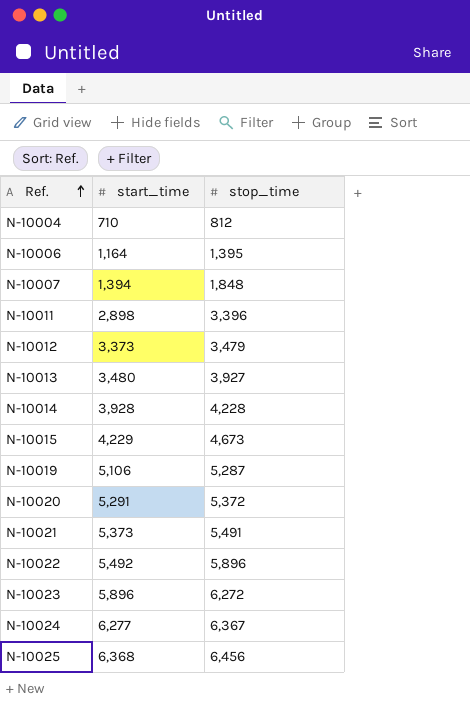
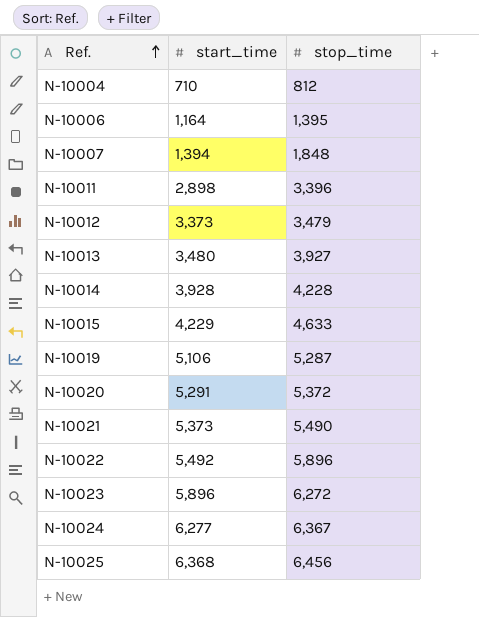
N-10015 | stop_time: 4,673 -> 4,633
N-10021 | stop_time: 5,491 -> 5,490

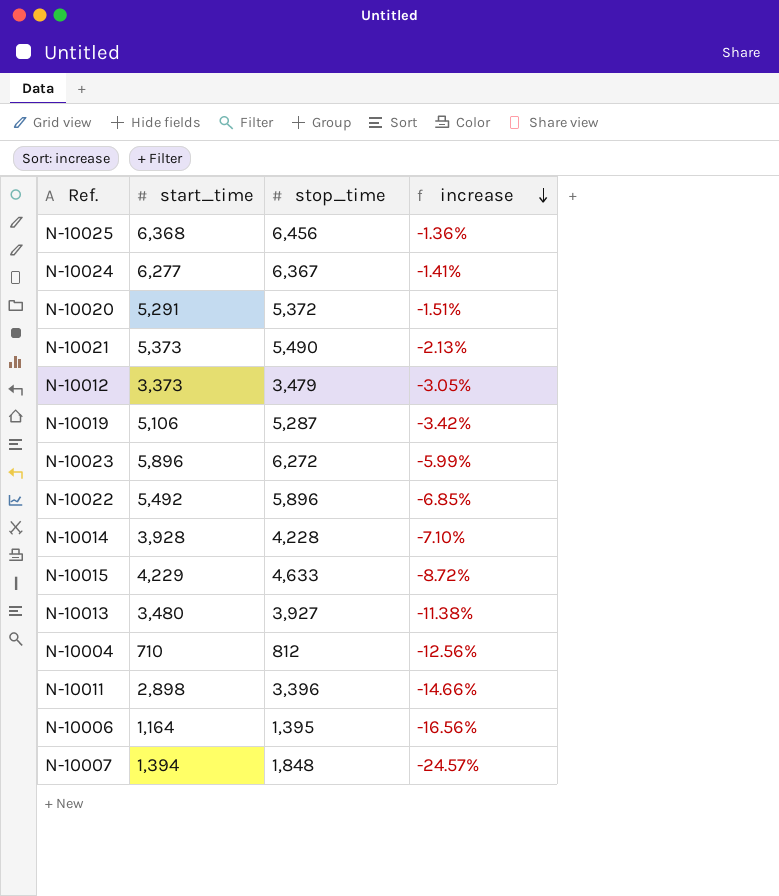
row order: Ref. ascending -> increase descending
column increase | formula: none -> ([start_time] - [stop_time]) / [stop_time]

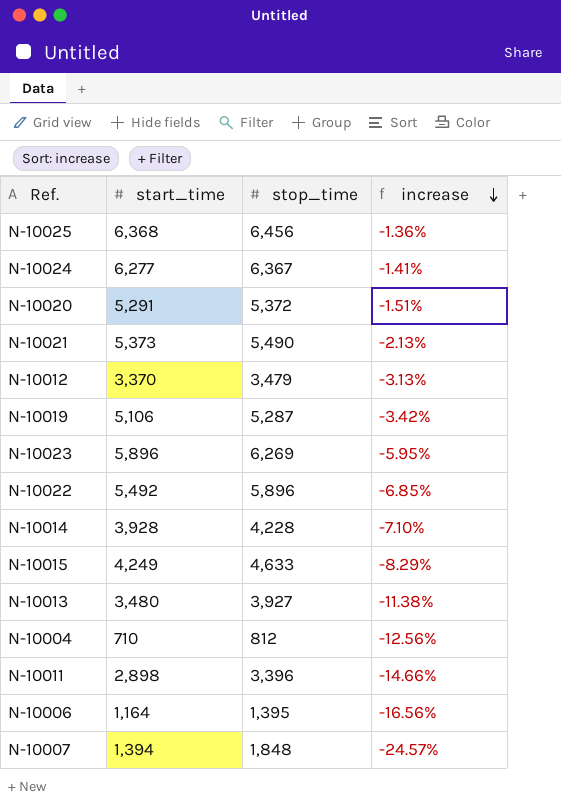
N-10012 | start_time: 3,373 -> 3,370
N-10012 | increase: -3.05% -> -3.13%
N-10023 | stop_time: 6,272 -> 6,269
N-10023 | increase: -5.99% -> -5.95%
N-10015 | start_time: 4,229 -> 4,249
N-10015 | increase: -8.72% -> -8.29%

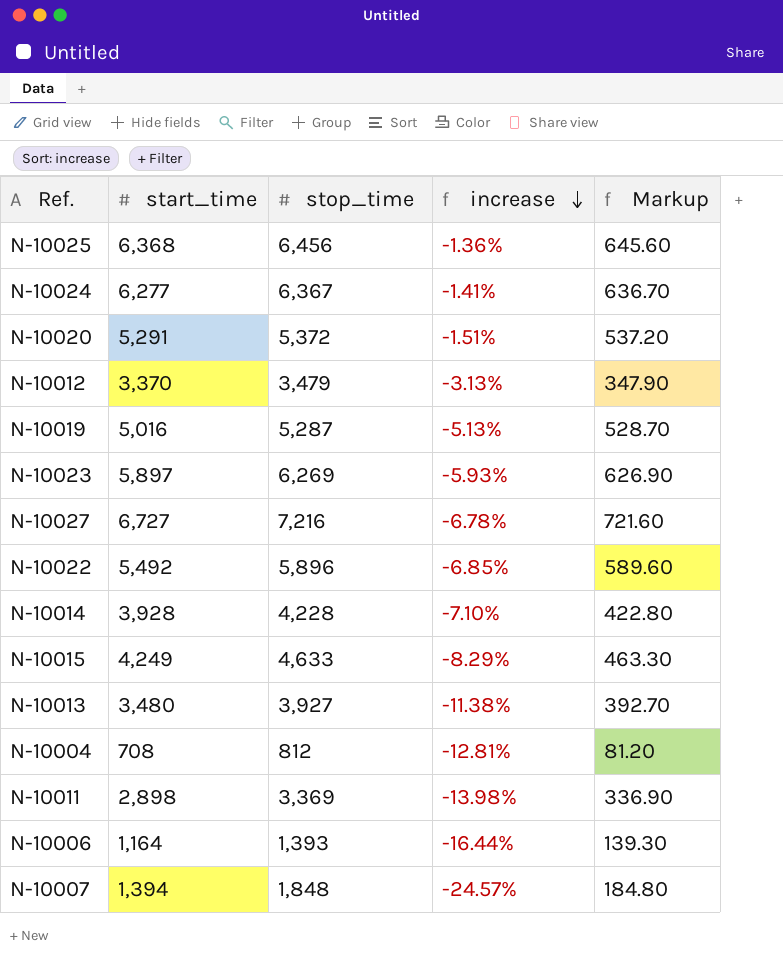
column Markup | formula: none -> [stop_time] * 0.1
row N-10021: 5,373 | 5,490 | -2.13% -> none
N-10019 | start_time: 5,106 -> 5,016
N-10019 | increase: -3.42% -> -5.13%
N-10023 | start_time: 5,896 -> 5,897
N-10023 | increase: -5.95% -> -5.93%
row N-10027: none -> 6,727 | 7,216 | -6.78% | 721.60
N-10004 | start_time: 710 -> 708
N-10004 | increase: -12.56% -> -12.81%
N-10011 | stop_time: 3,396 -> 3,369
N-10011 | increase: -14.66% -> -13.98%
N-10006 | stop_time: 1,395 -> 1,393
N-10006 | increase: -16.56% -> -16.44%

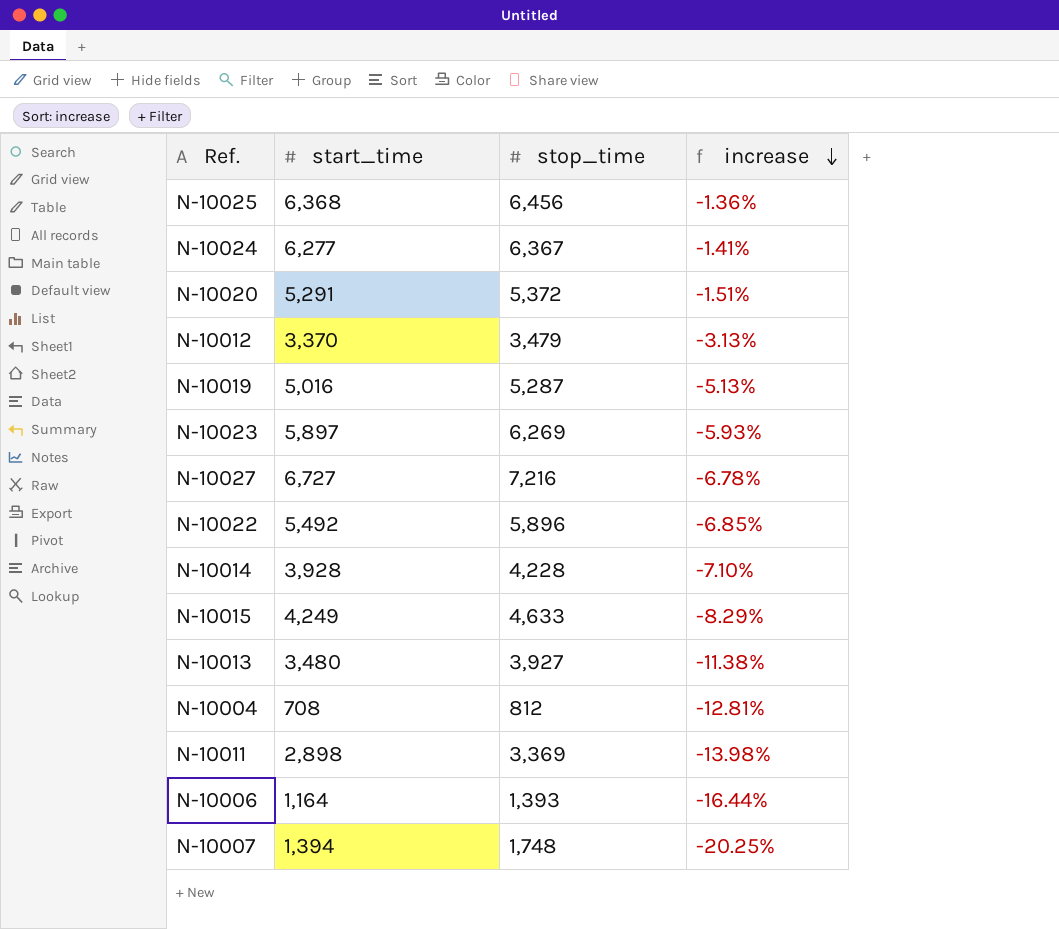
column Markup | formula: [stop_time] * 0.1 -> none
N-10007 | stop_time: 1,848 -> 1,748
N-10007 | increase: -24.57% -> -20.25%

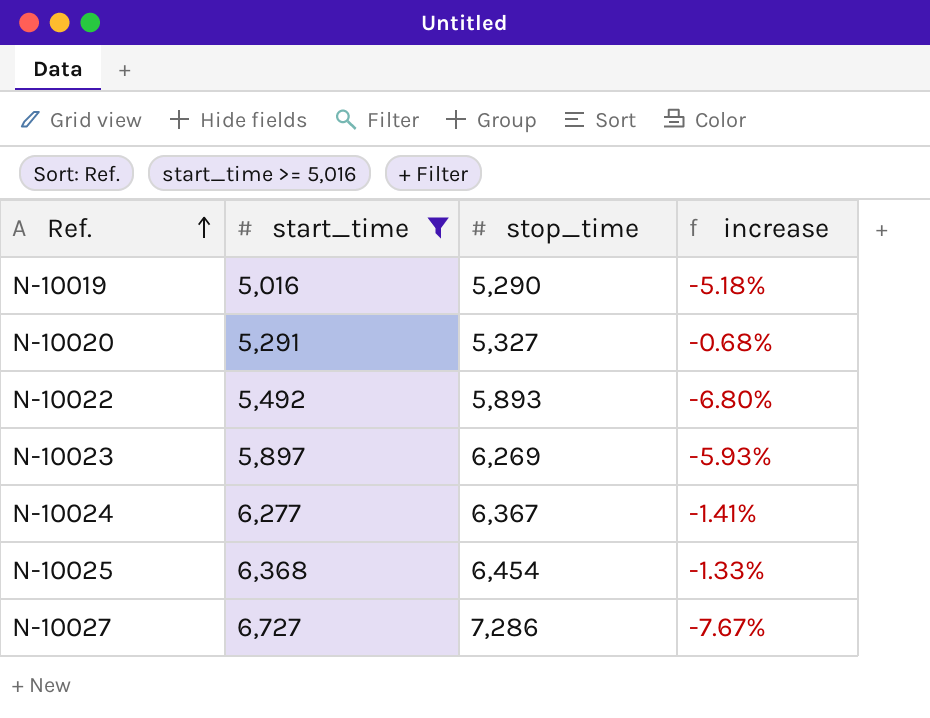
filter: none -> start_time >= 5,016
row order: increase descending -> Ref. ascending
N-10019 | stop_time: 5,287 -> 5,290
N-10019 | increase: -5.13% -> -5.18%
N-10020 | stop_time: 5,372 -> 5,327
N-10020 | increase: -1.51% -> -0.68%
N-10022 | stop_time: 5,896 -> 5,893
N-10022 | increase: -6.85% -> -6.80%
N-10025 | stop_time: 6,456 -> 6,454
N-10025 | increase: -1.36% -> -1.33%
N-10027 | stop_time: 7,216 -> 7,286
N-10027 | increase: -6.78% -> -7.67%

